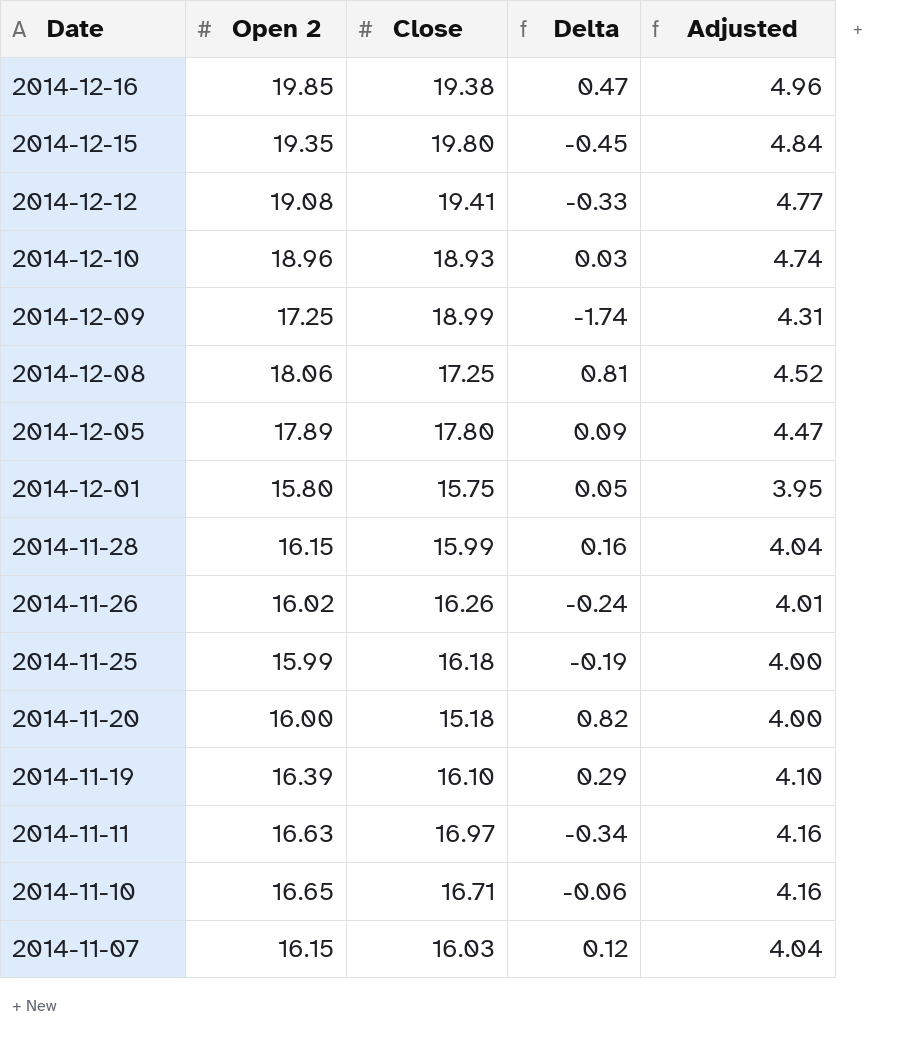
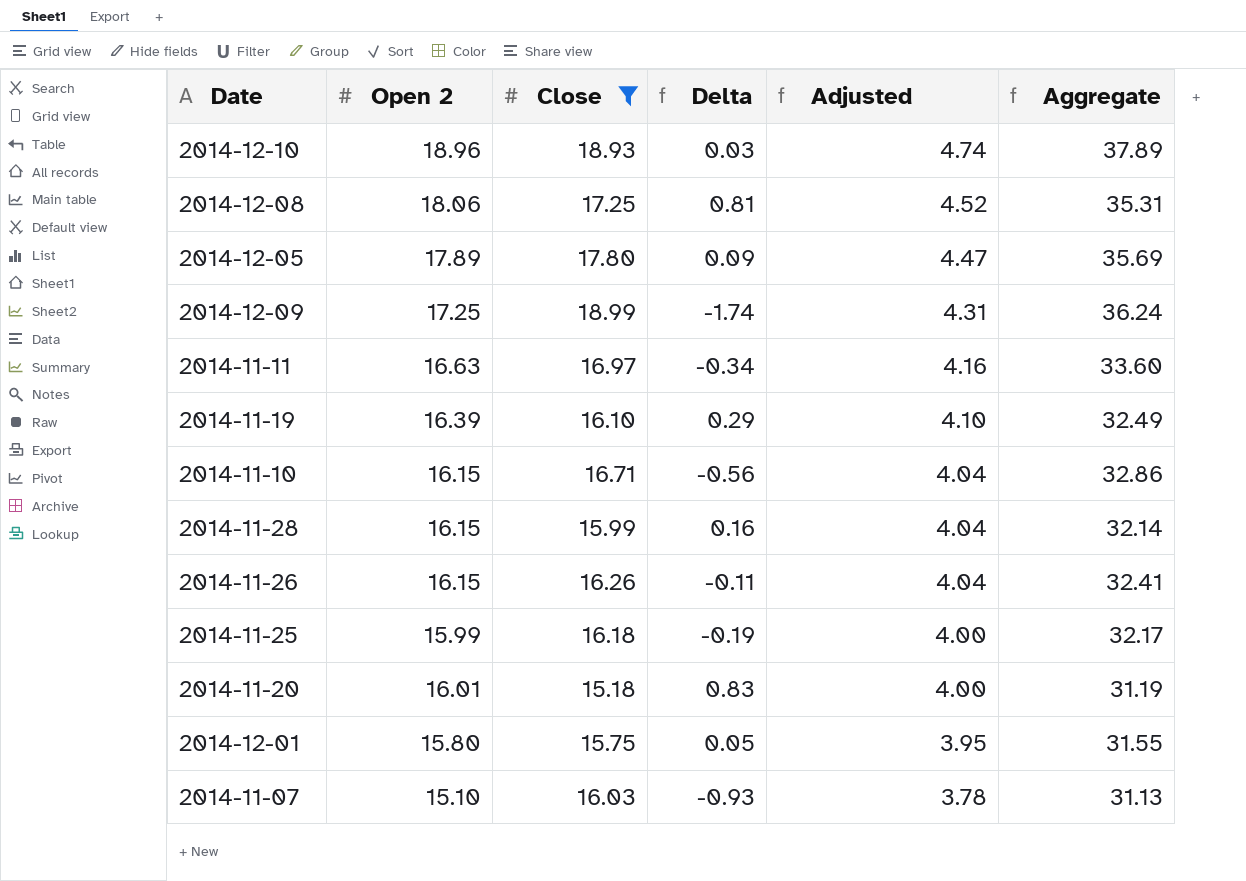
filter: none -> Close <= 18.99
row order: Date descending -> Adjusted descending
column Aggregate | formula: none -> [Open 2] + [Close]
2014-11-10 | Open 2: 16.65 -> 16.15
2014-11-10 | Delta: -0.06 -> -0.56
2014-11-10 | Adjusted: 4.16 -> 4.04
2014-11-26 | Open 2: 16.02 -> 16.15
2014-11-26 | Delta: -0.24 -> -0.11
2014-11-26 | Adjusted: 4.01 -> 4.04
2014-11-20 | Open 2: 16.00 -> 16.01
2014-11-20 | Delta: 0.82 -> 0.83
2014-11-07 | Open 2: 16.15 -> 15.10
2014-11-07 | Delta: 0.12 -> -0.93
2014-11-07 | Adjusted: 4.04 -> 3.78

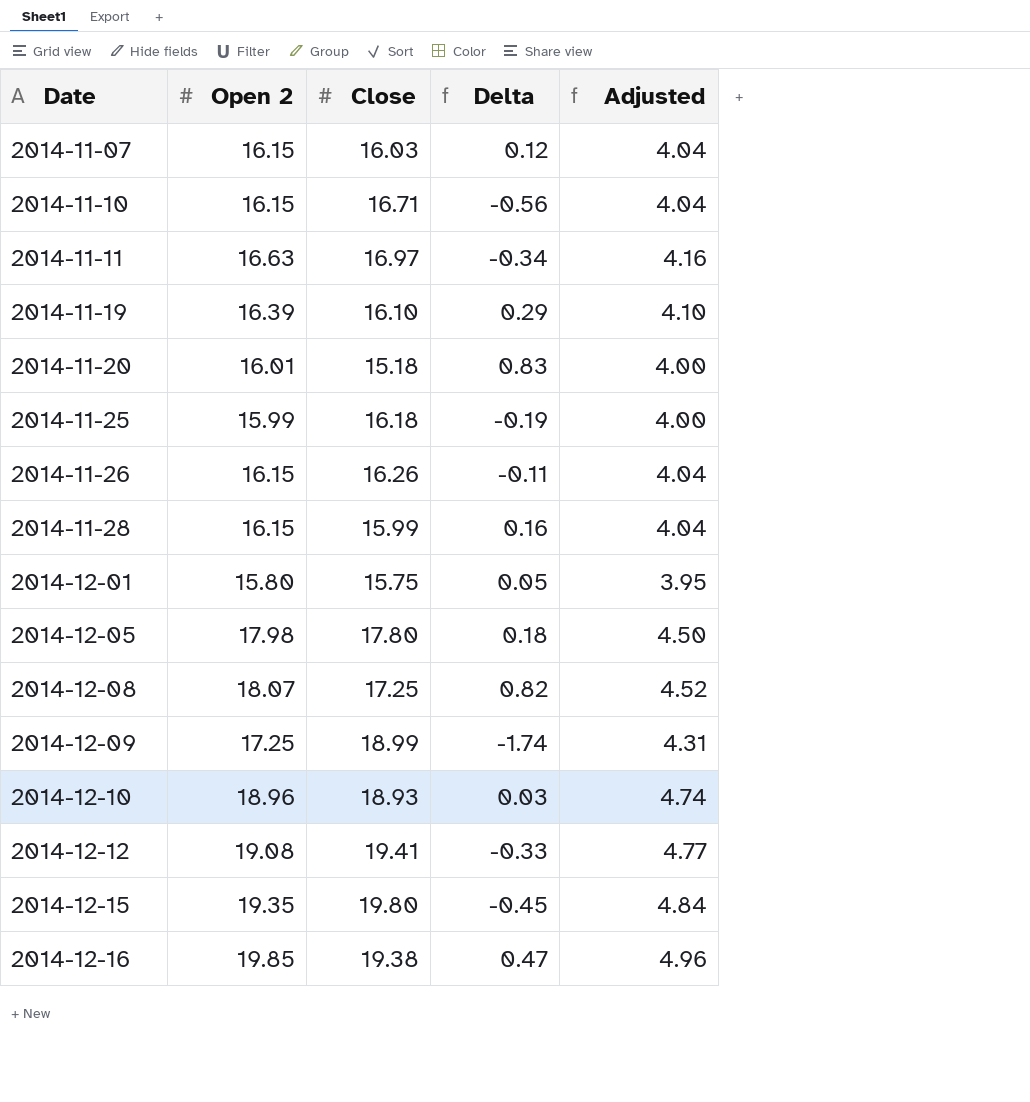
filter: Close <= 18.99 -> none
row order: Adjusted descending -> Date ascending
column Aggregate | formula: [Open 2] + [Close] -> none
2014-11-07 | Open 2: 15.10 -> 16.15
2014-11-07 | Delta: -0.93 -> 0.12
2014-11-07 | Adjusted: 3.78 -> 4.04
2014-12-05 | Open 2: 17.89 -> 17.98
2014-12-05 | Delta: 0.09 -> 0.18
2014-12-05 | Adjusted: 4.47 -> 4.50
2014-12-08 | Open 2: 18.06 -> 18.07
2014-12-08 | Delta: 0.81 -> 0.82

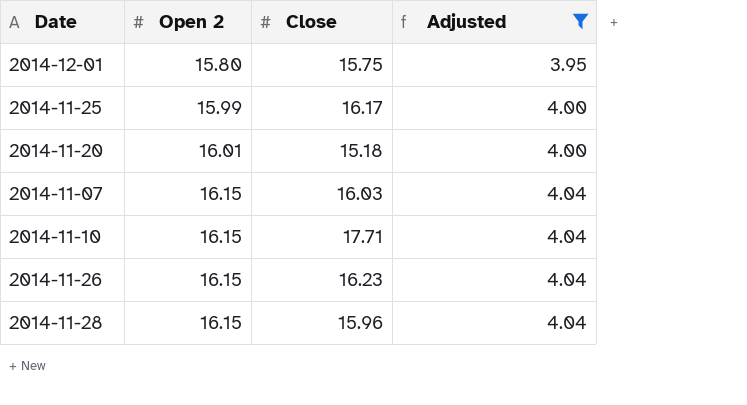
filter: none -> Adjusted <= 4.04
row order: Date ascending -> Open 2 ascending
column Delta | formula: [Open 2] - [Close] -> none
2014-11-25 | Close: 16.18 -> 16.17
2014-11-10 | Close: 16.71 -> 17.71
2014-11-26 | Close: 16.26 -> 16.23
2014-11-28 | Close: 15.99 -> 15.96

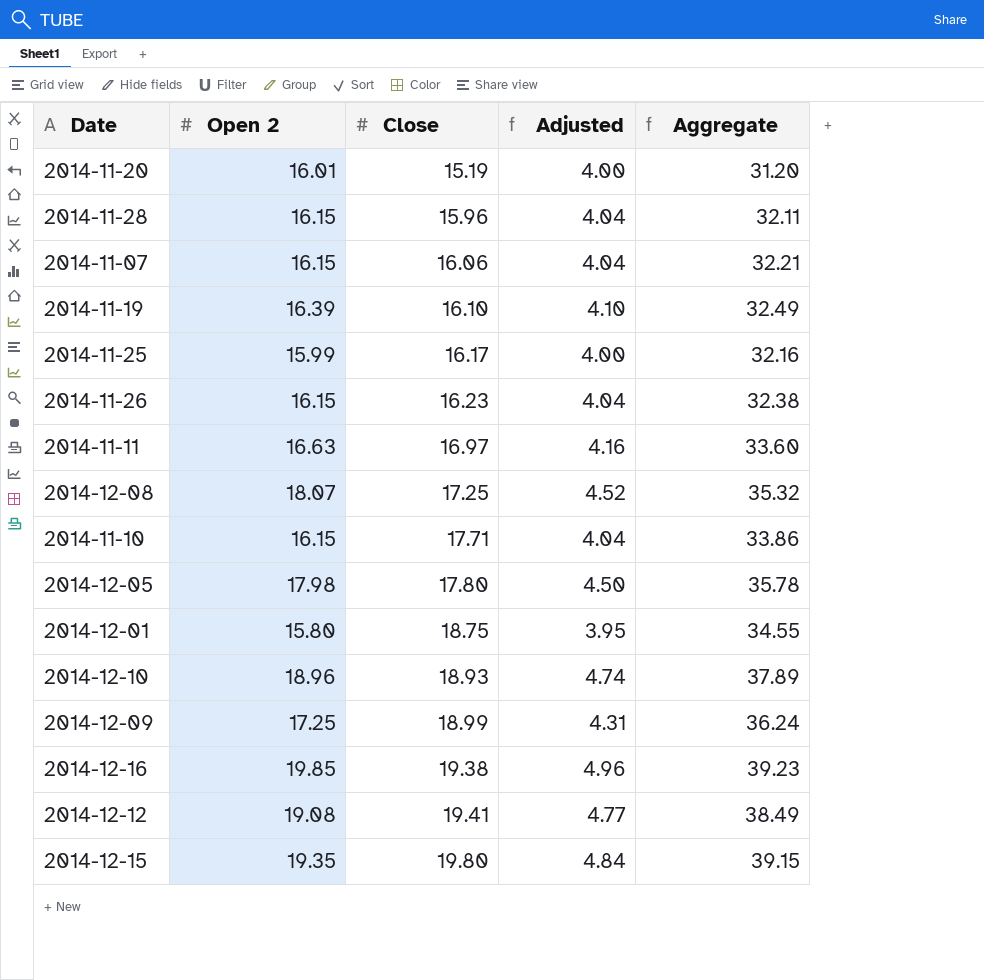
filter: Adjusted <= 4.04 -> none
row order: Open 2 ascending -> Close ascending
column Aggregate | formula: none -> [Open 2] + [Close]
2014-11-20 | Close: 15.18 -> 15.19
2014-11-07 | Close: 16.03 -> 16.06
2014-12-01 | Close: 15.75 -> 18.75

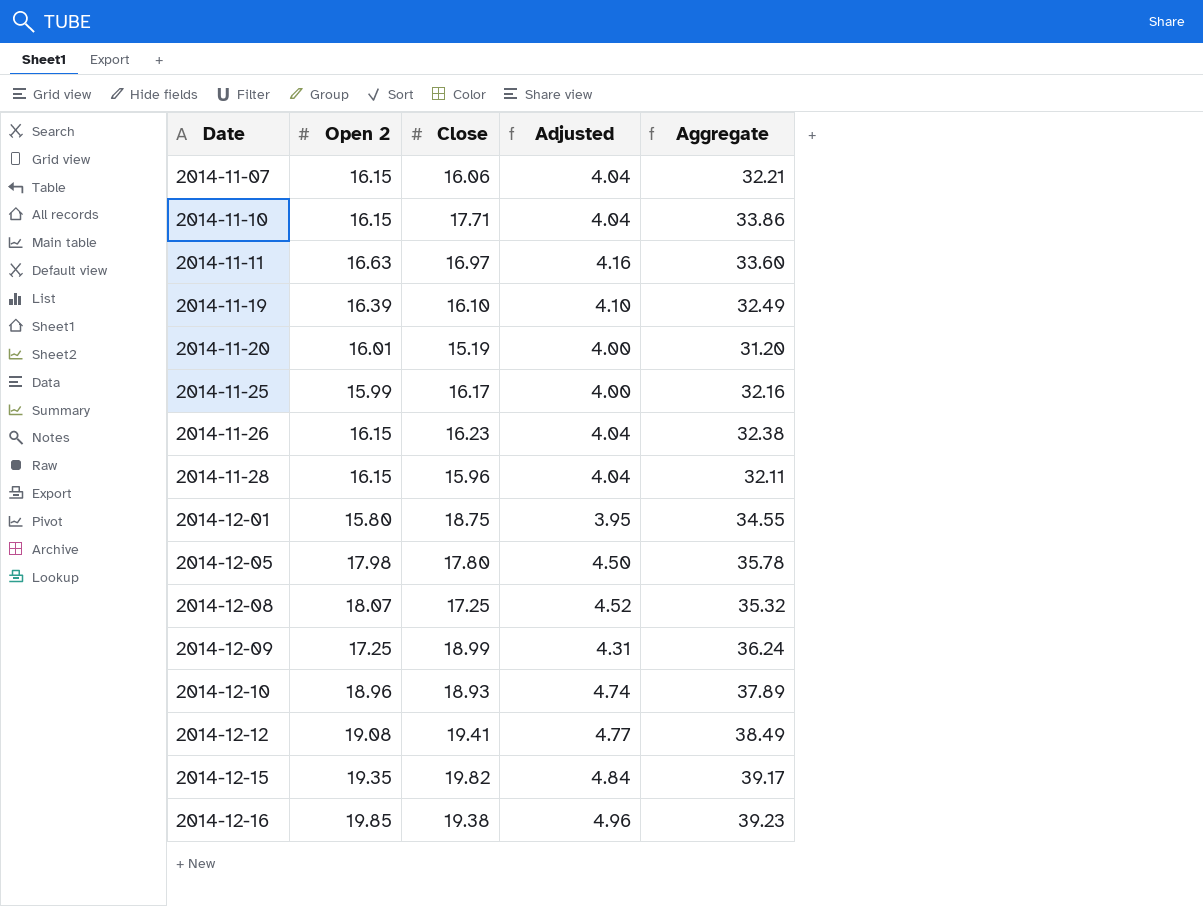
row order: Close ascending -> Date ascending
2014-12-15 | Close: 19.80 -> 19.82
2014-12-15 | Aggregate: 39.15 -> 39.17

